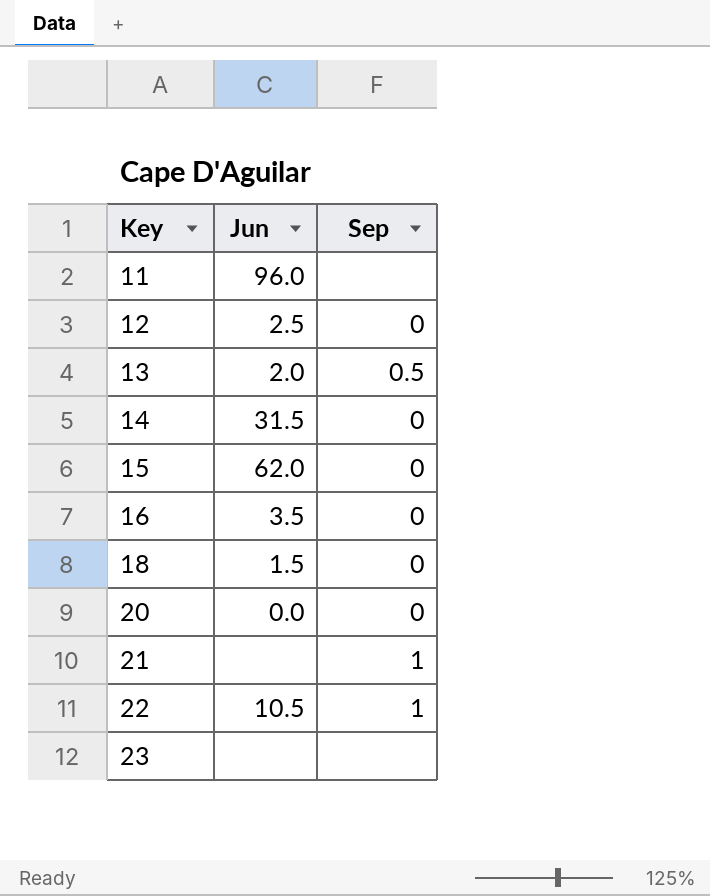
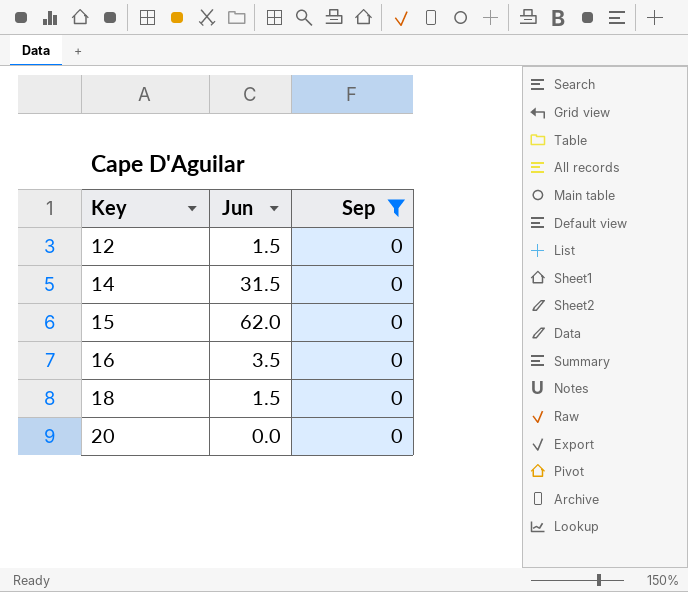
filter: none -> Sep = 0
12 | Jun: 2.5 -> 1.5

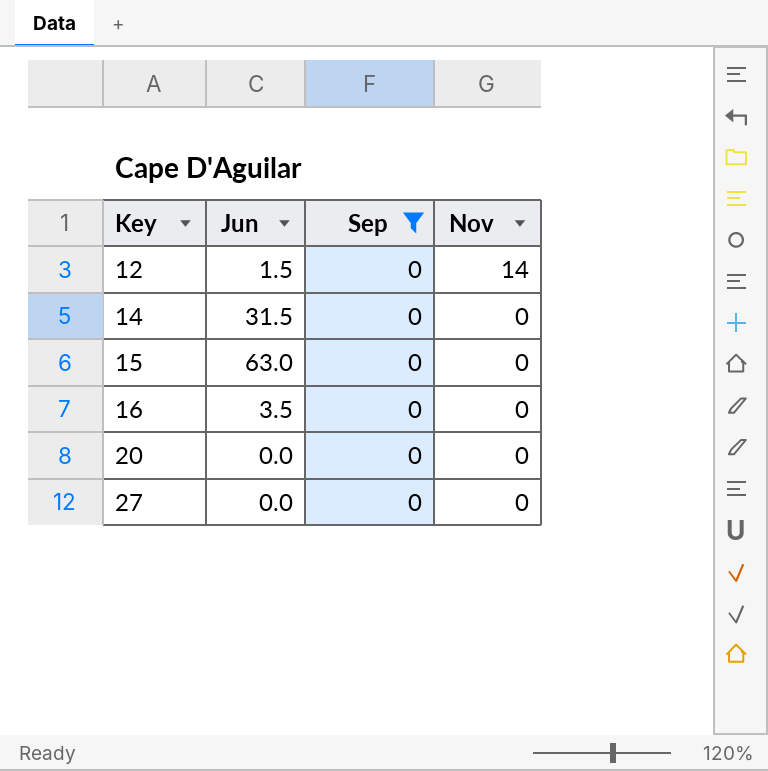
column Nov | position: none -> 4
row 18: 1.5 | 0 -> none
15 | Jun: 62.0 -> 63.0
row 27: none -> 0.0 | 0 | 0

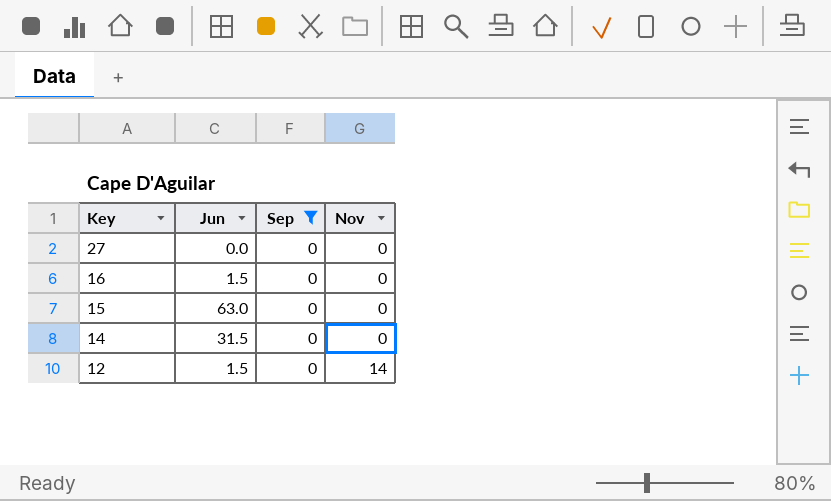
row order: Key ascending -> Key descending
row 20: 0.0 | 0 | 0 -> none
16 | Jun: 3.5 -> 1.5

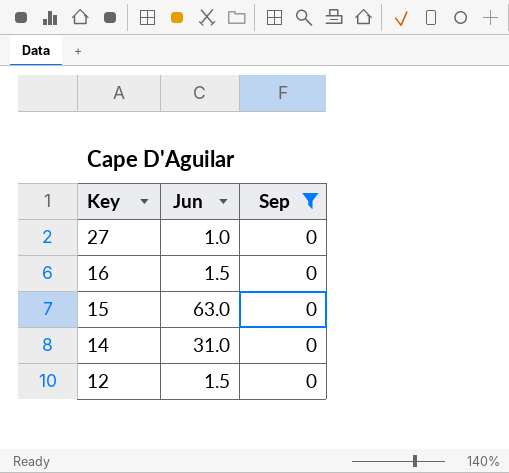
column Nov | position: 4 -> none
27 | Jun: 0.0 -> 1.0
14 | Jun: 31.5 -> 31.0

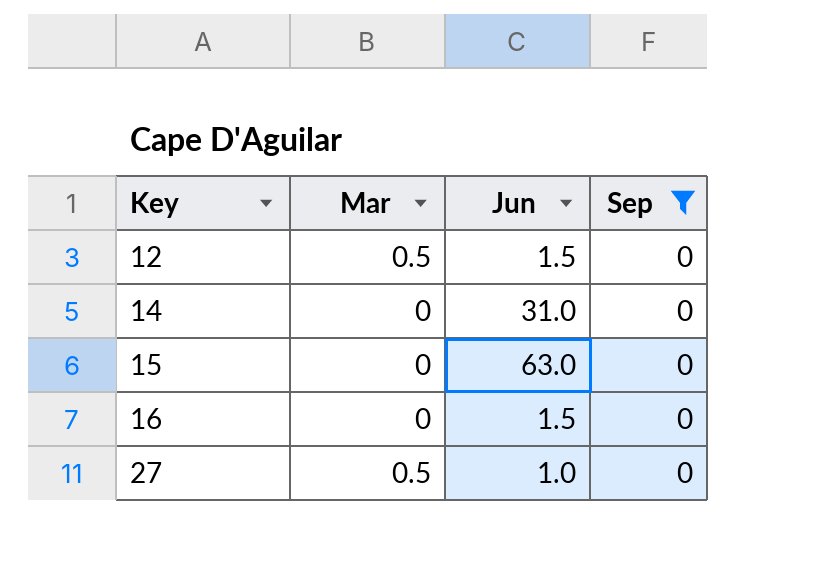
row order: Key descending -> Key ascending
column Mar | position: none -> 2

